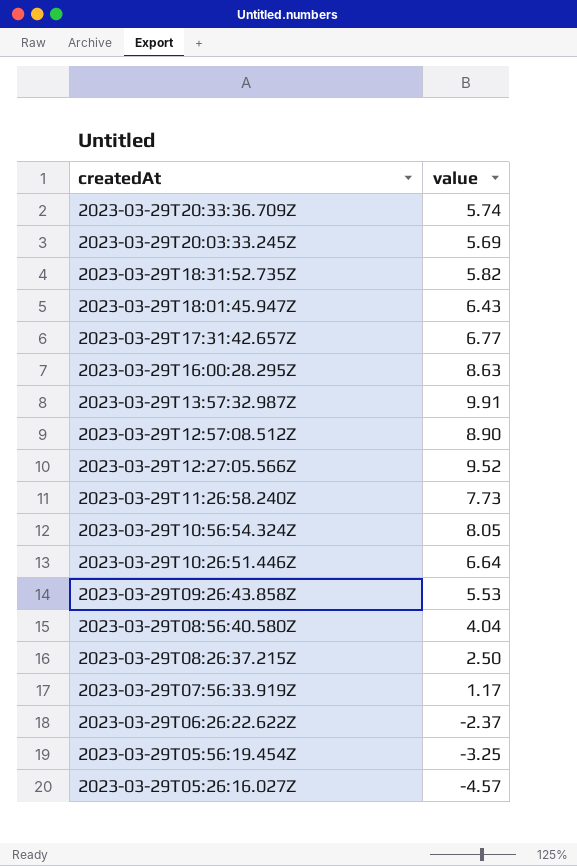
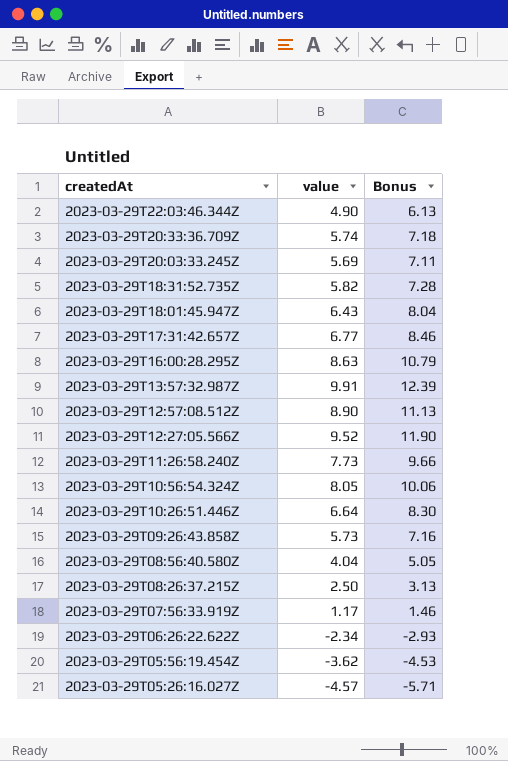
column Bonus | formula: none -> [value] * 1.25
row 2023-03-29T22:03:46.344Z: none -> 4.90 | 6.13
2023-03-29T09:26:43.858Z | value: 5.53 -> 5.73
2023-03-29T06:26:22.622Z | value: -2.37 -> -2.34
2023-03-29T05:56:19.454Z | value: -3.25 -> -3.62

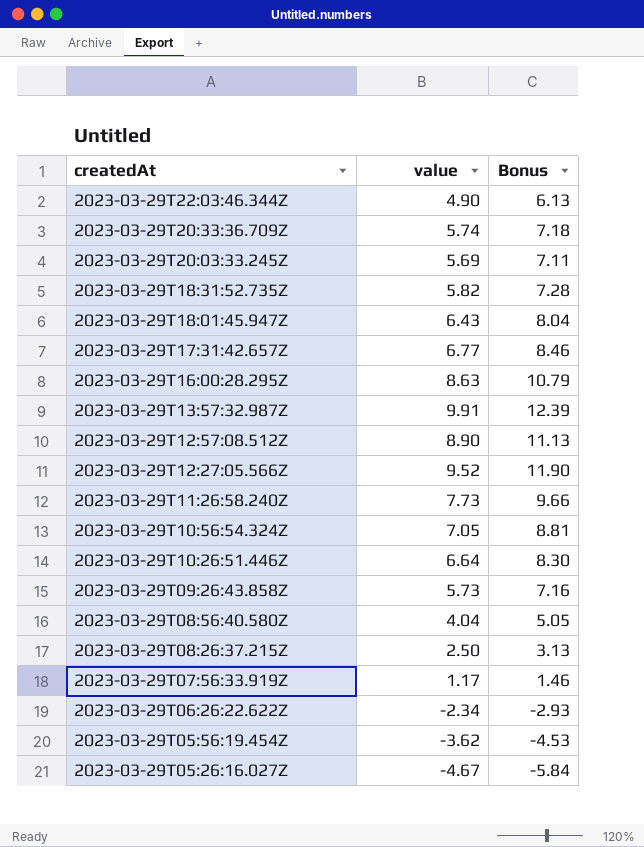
2023-03-29T10:56:54.324Z | value: 8.05 -> 7.05
2023-03-29T10:56:54.324Z | Bonus: 10.06 -> 8.81
2023-03-29T05:26:16.027Z | value: -4.57 -> -4.67
2023-03-29T05:26:16.027Z | Bonus: -5.71 -> -5.84

